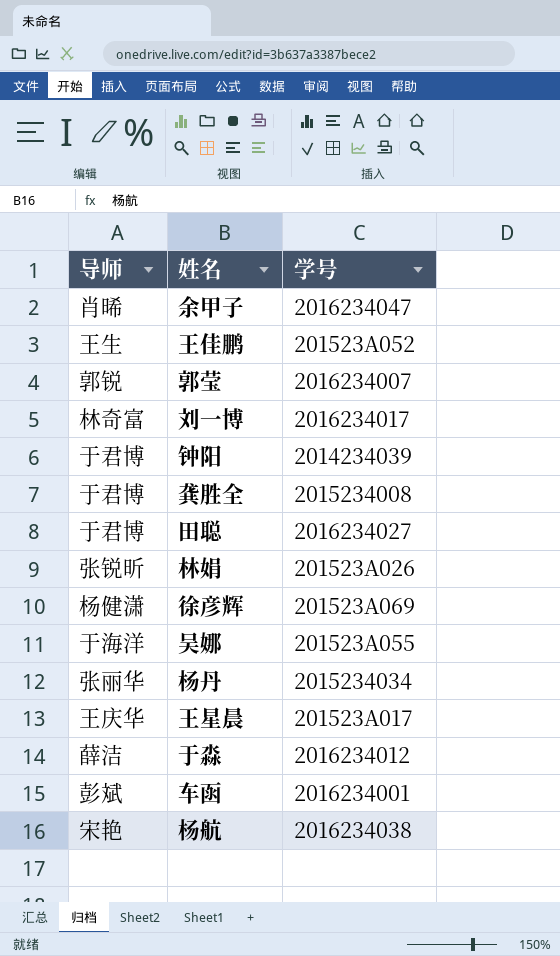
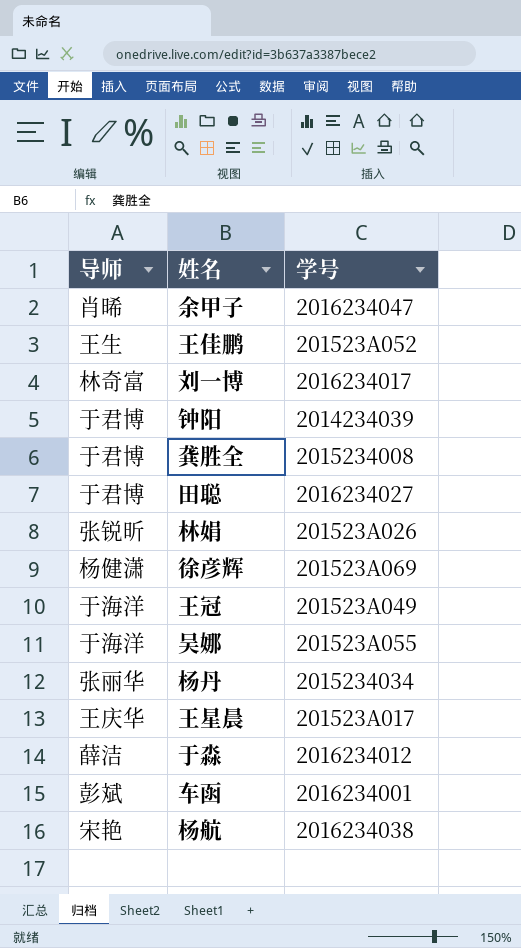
row 郭莹: 郭锐 | 2016234007 -> none
row 王冠: none -> 于海洋 | 201523A049

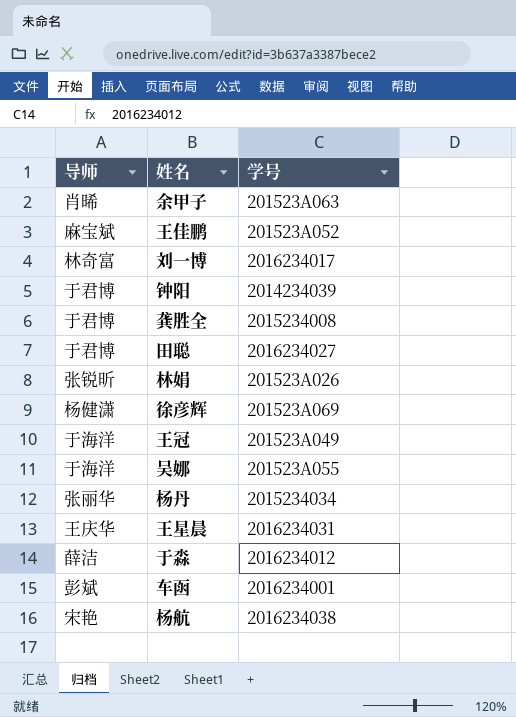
余甲子 | 学号: 2016234047 -> 201523A063
王佳鹏 | 导师: 王生 -> 麻宝斌
王星晨 | 学号: 201523A017 -> 2016234031

